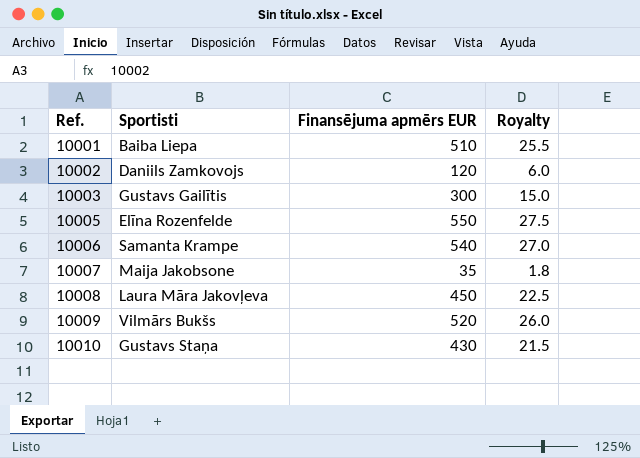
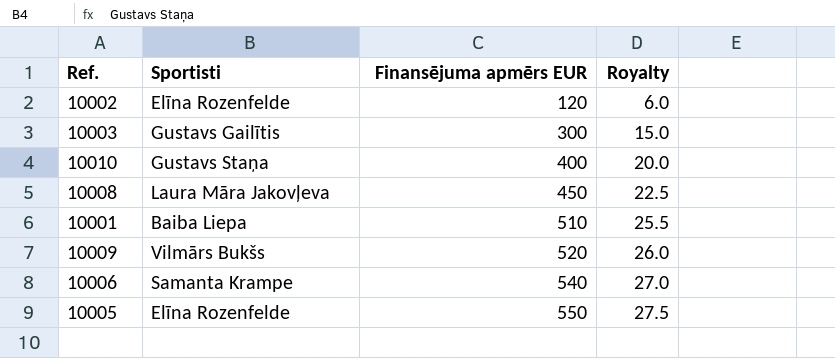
row order: Ref. ascending -> Finansējuma apmērs EUR ascending
row 10007: Maija Jakobsone | 35 | 1.8 -> none
10002 | Sportisti: Daniils Zamkovojs -> Elīna Rozenfelde
10010 | Finansējuma apmērs EUR: 430 -> 400
10010 | Royalty: 21.5 -> 20.0

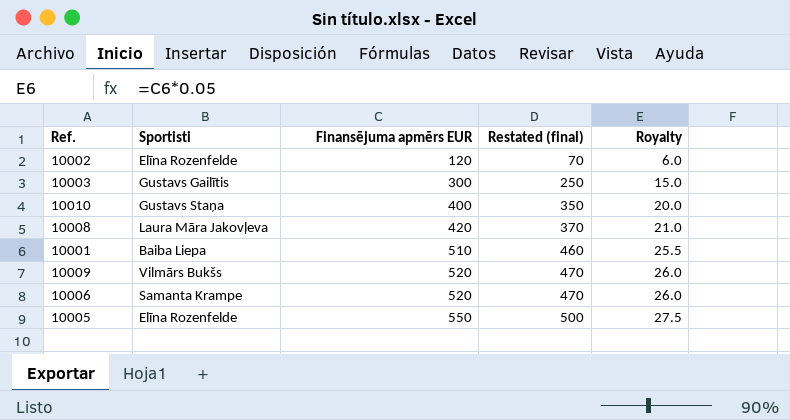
column Restated (final) | formula: none -> [Finansējuma apmērs EUR] - 50
10008 | Finansējuma apmērs EUR: 450 -> 420
10008 | Royalty: 22.5 -> 21.0
10006 | Finansējuma apmērs EUR: 540 -> 520
10006 | Royalty: 27.0 -> 26.0

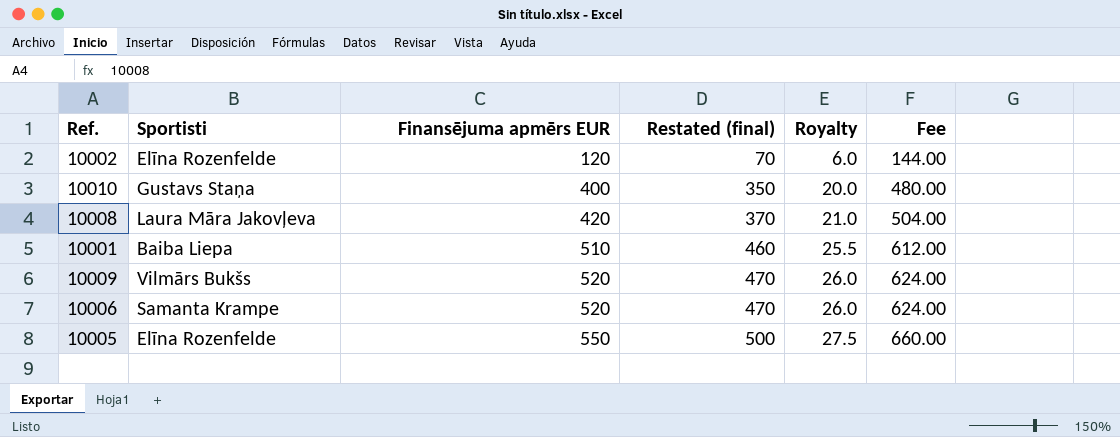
column Fee | formula: none -> [Finansējuma apmērs EUR] * 1.2
row 10003: Gustavs Gailītis | 300 | 250 | 15.0 -> none

